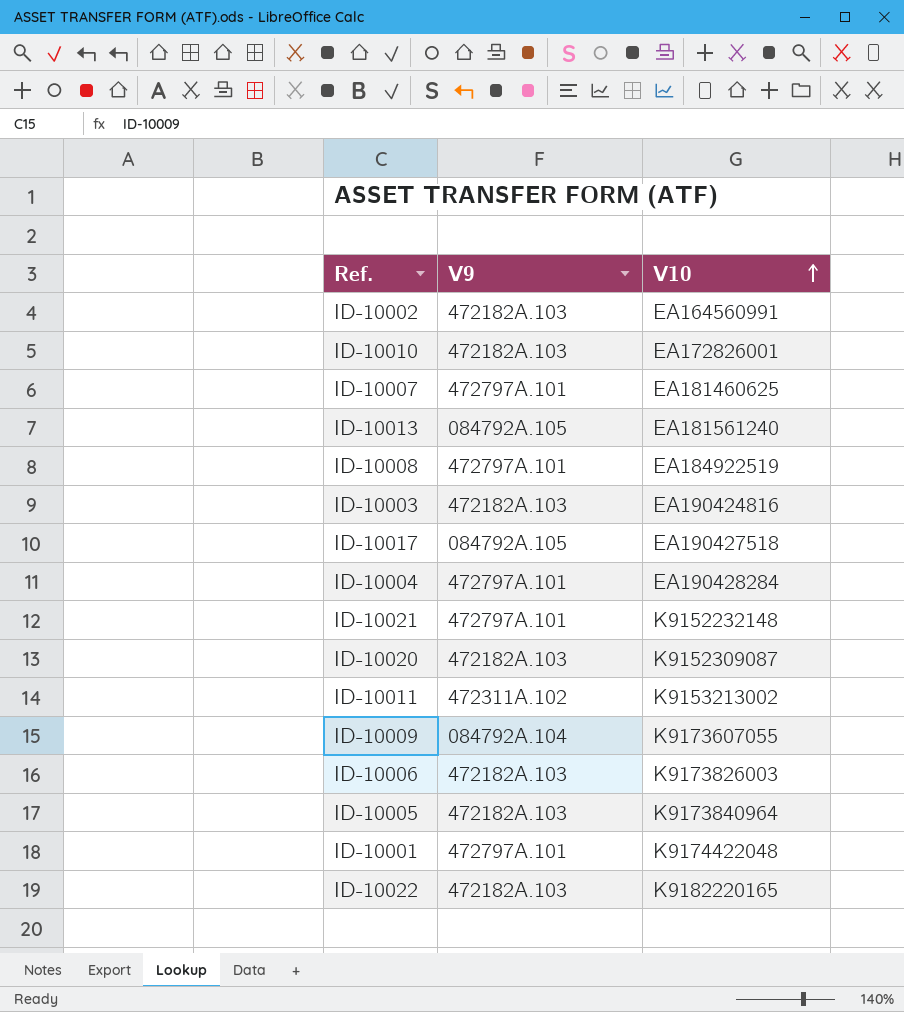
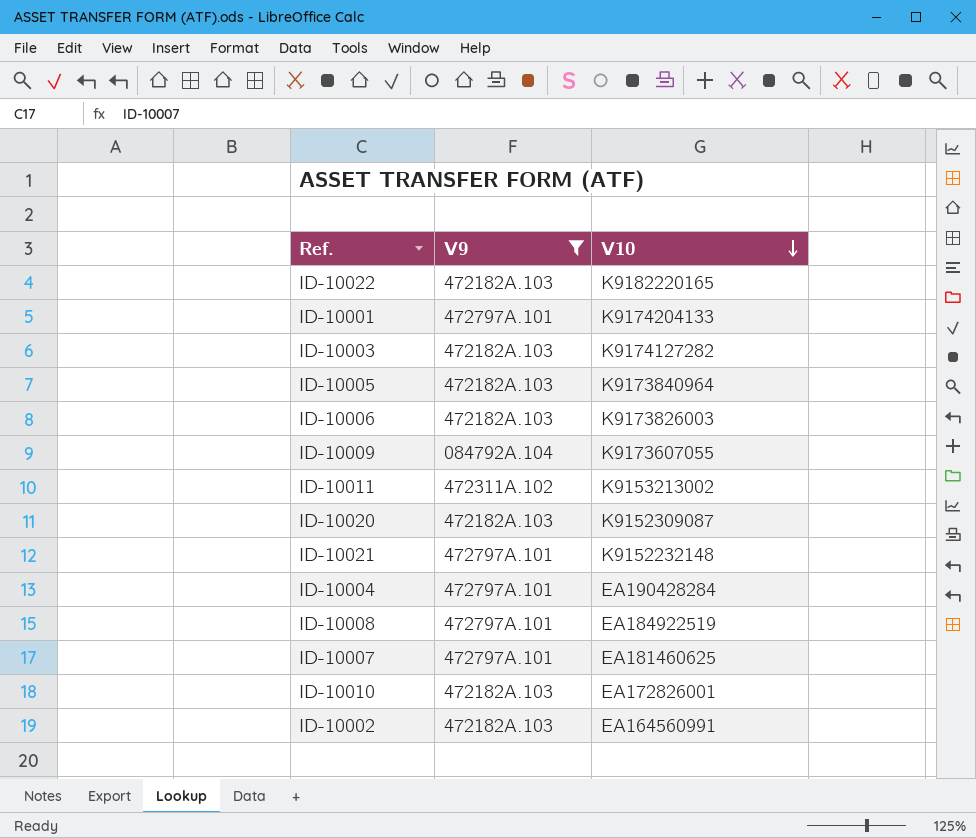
filter: none -> V9 != 084792A.105
row order: V10 ascending -> V10 descending
ID-10001 | V10: K9174422048 -> K9174204133
ID-10003 | V10: EA190424816 -> K9174127282

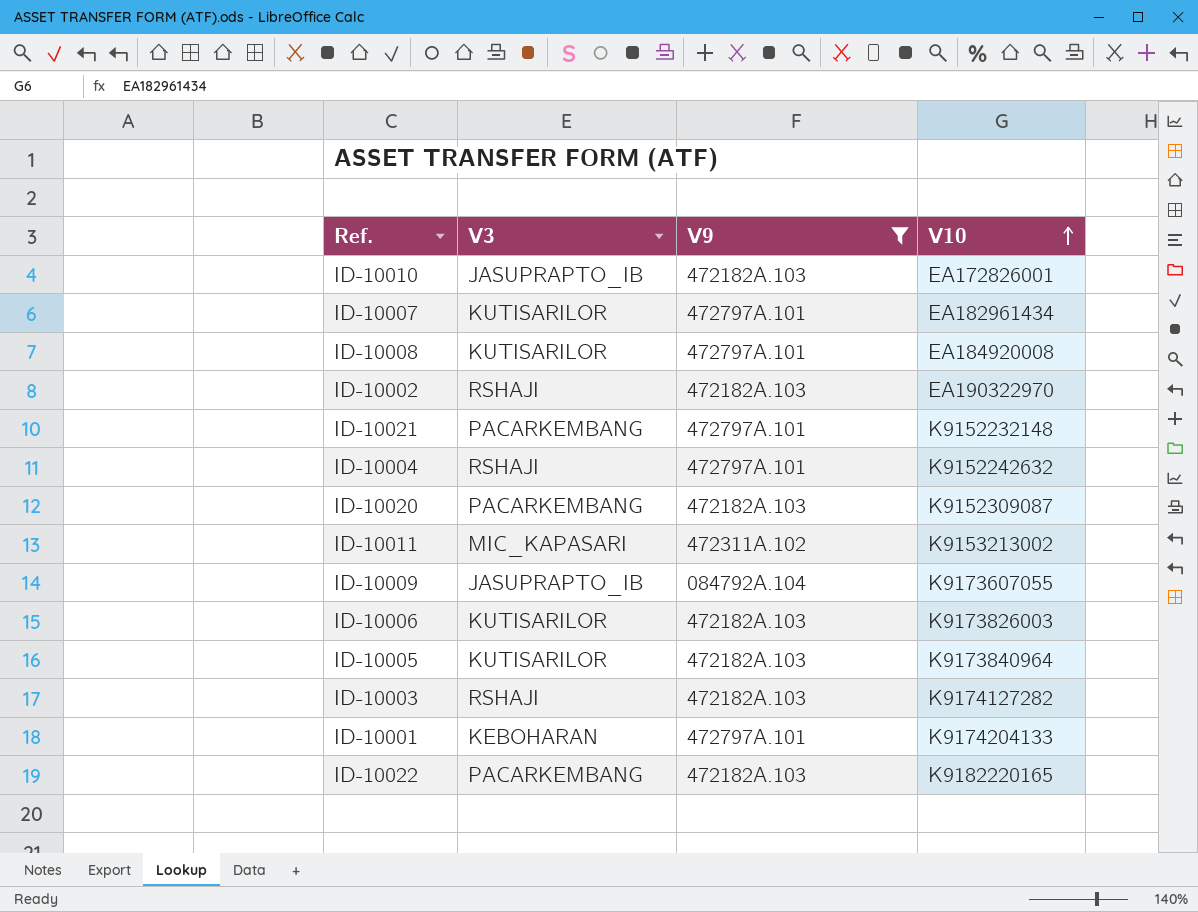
row order: V10 descending -> V10 ascending
column V3 | position: none -> 2
ID-10007 | V10: EA181460625 -> EA182961434
ID-10008 | V10: EA184922519 -> EA184920008
ID-10002 | V10: EA164560991 -> EA190322970
ID-10004 | V10: EA190428284 -> K9152242632

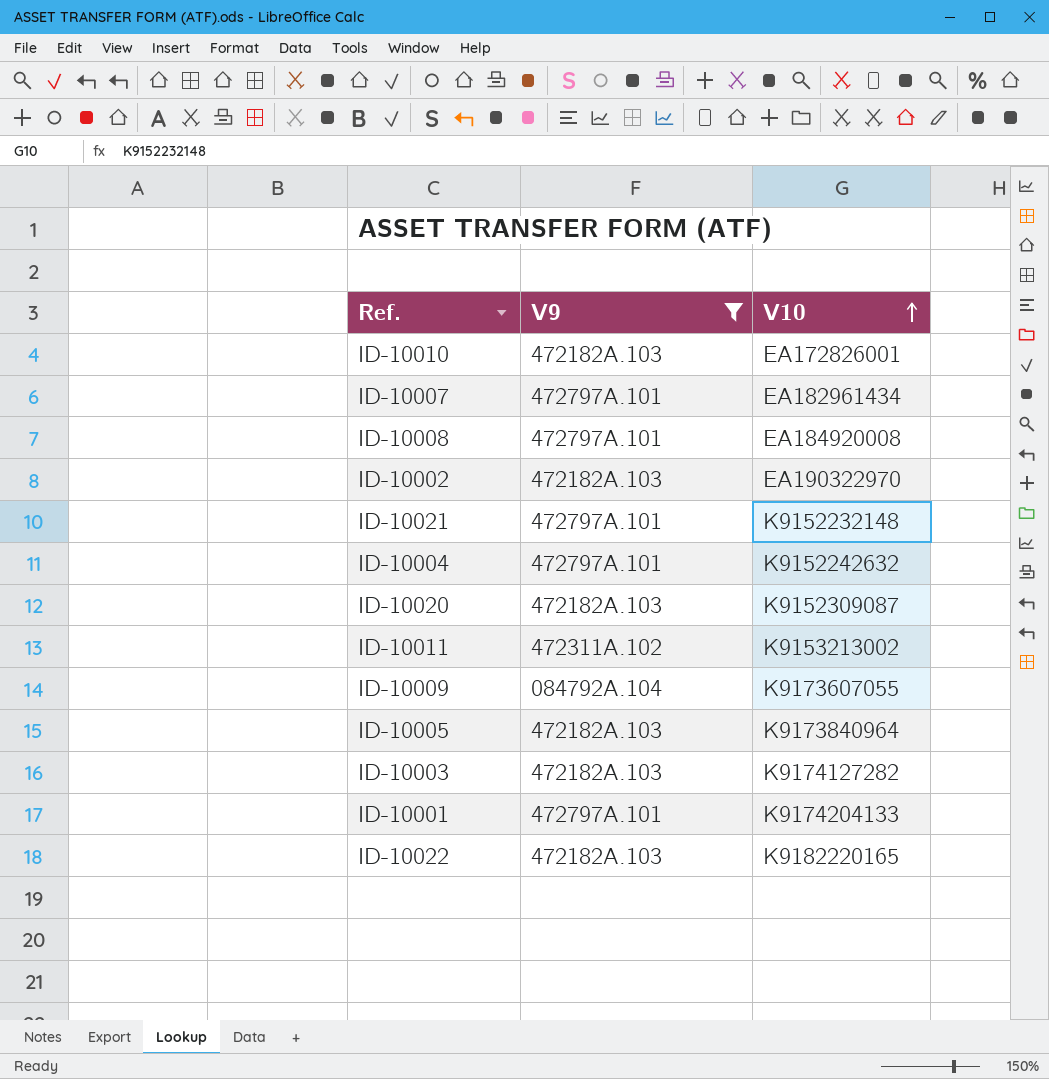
column V3 | position: 2 -> none
row ID-10006: KUTISARILOR | 472182A.103 | K9173826003 -> none

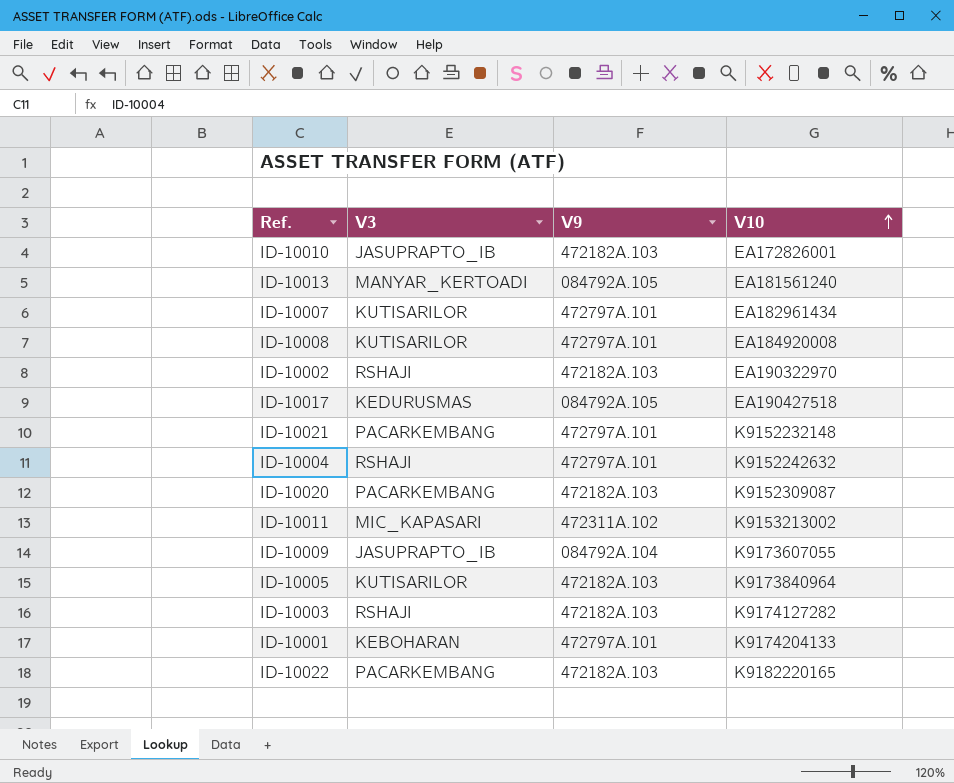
filter: V9 != 084792A.105 -> none
column V3 | position: none -> 2

